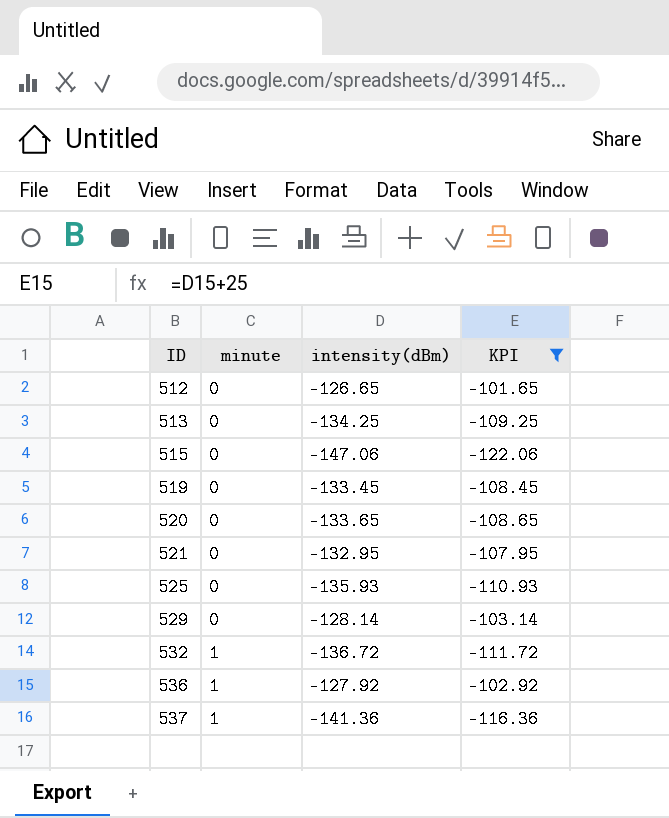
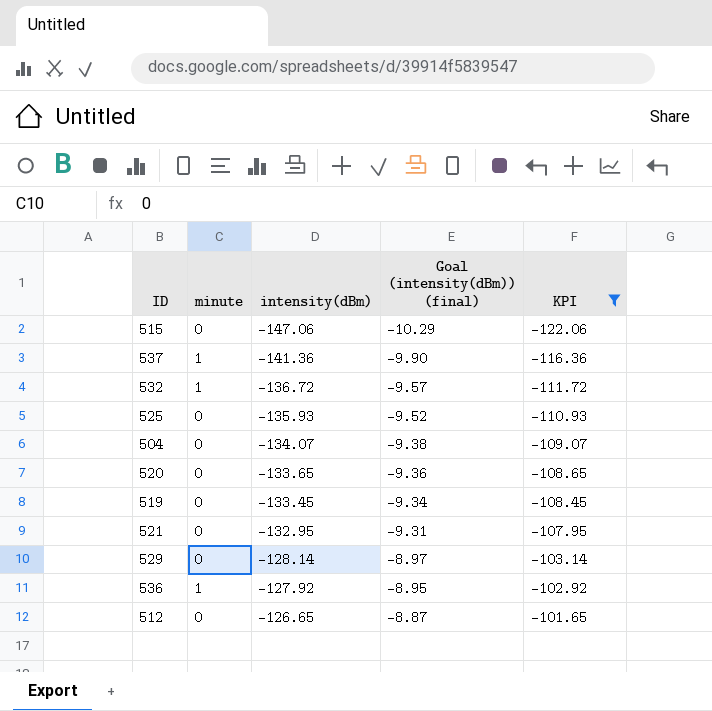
row order: ID ascending -> intensity(dBm) ascending
column Goal (intensity(dBm)) (final) | formula: none -> [intensity(dBm)] * 0.07
row 513: 0 | -134.25 | -109.25 -> none
row 504: none -> 0 | -134.07 | -9.38 | -109.07

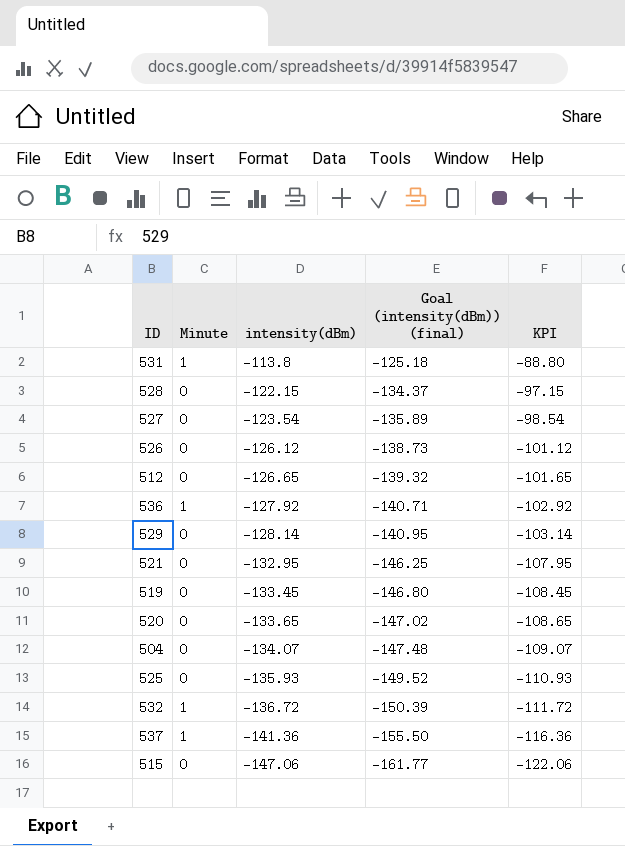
filter: KPI <= -101.65 -> none
row order: intensity(dBm) ascending -> intensity(dBm) descending
column name: minute -> Minute
column Goal (intensity(dBm)) (final) | formula: [intensity(dBm)] * 0.07 -> [intensity(dBm)] * 1.1

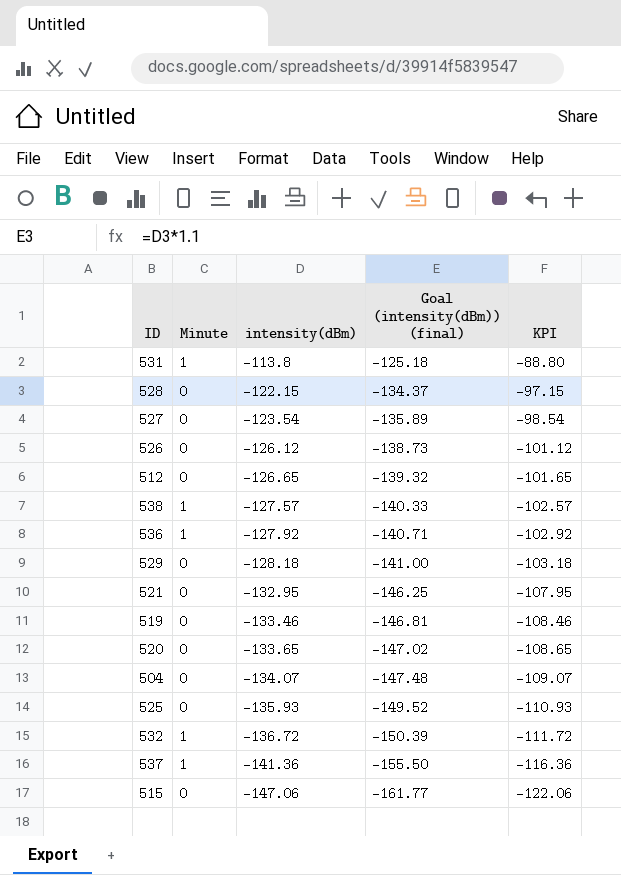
row 538: none -> 1 | -127.57 | -140.33 | -102.57
529 | intensity(dBm): -128.14 -> -128.18
529 | Goal (intensity(dBm)) (final): -140.95 -> -141.00
529 | KPI: -103.14 -> -103.18
519 | intensity(dBm): -133.45 -> -133.46
519 | Goal (intensity(dBm)) (final): -146.80 -> -146.81
519 | KPI: -108.45 -> -108.46

